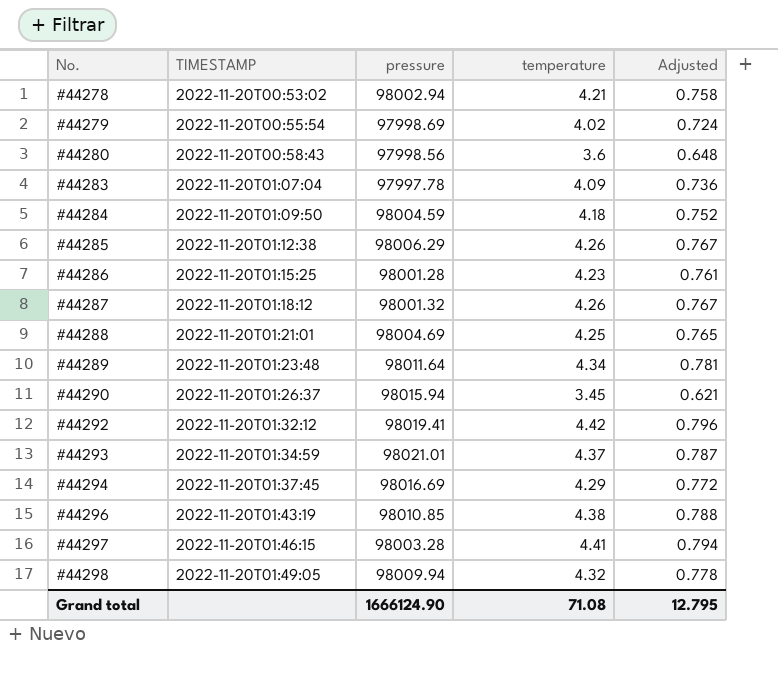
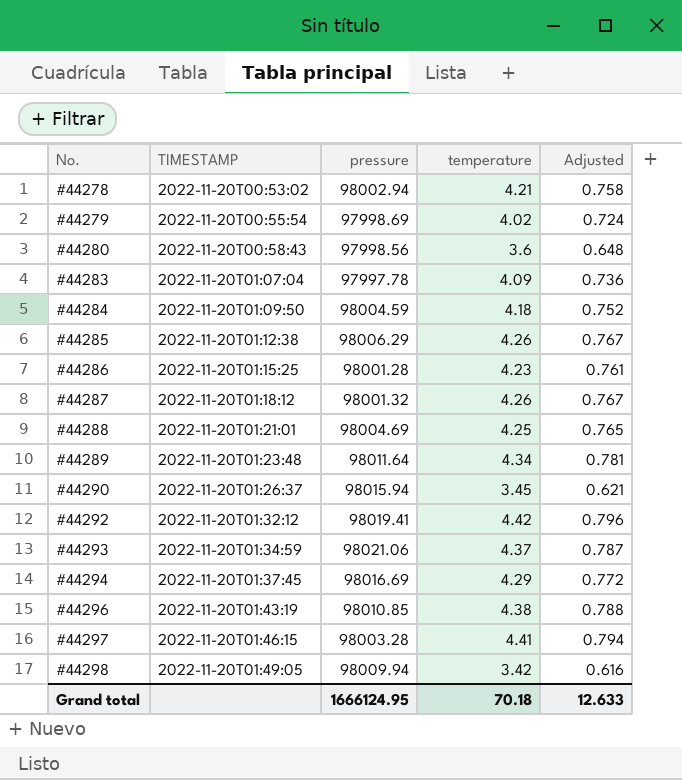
#44293 | pressure: 98021.01 -> 98021.06
#44298 | temperature: 4.32 -> 3.42
#44298 | Adjusted: 0.778 -> 0.616
Grand total | pressure: 1666124.90 -> 1666124.95
Grand total | temperature: 71.08 -> 70.18
Grand total | Adjusted: 12.795 -> 12.633

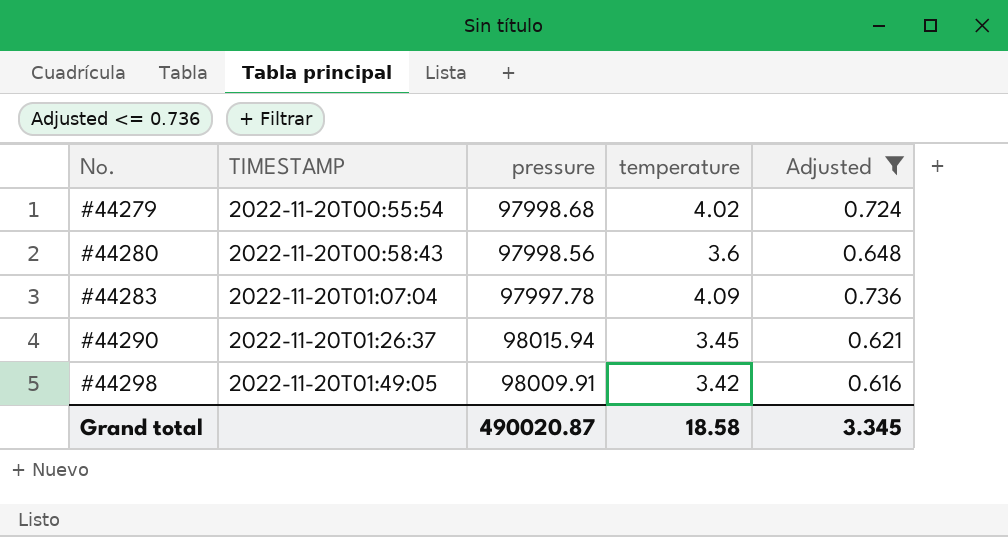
filter: none -> Adjusted <= 0.736
#44279 | pressure: 97998.69 -> 97998.68
#44298 | pressure: 98009.94 -> 98009.91
Grand total | pressure: 1666124.95 -> 490020.87
Grand total | temperature: 70.18 -> 18.58
Grand total | Adjusted: 12.633 -> 3.345

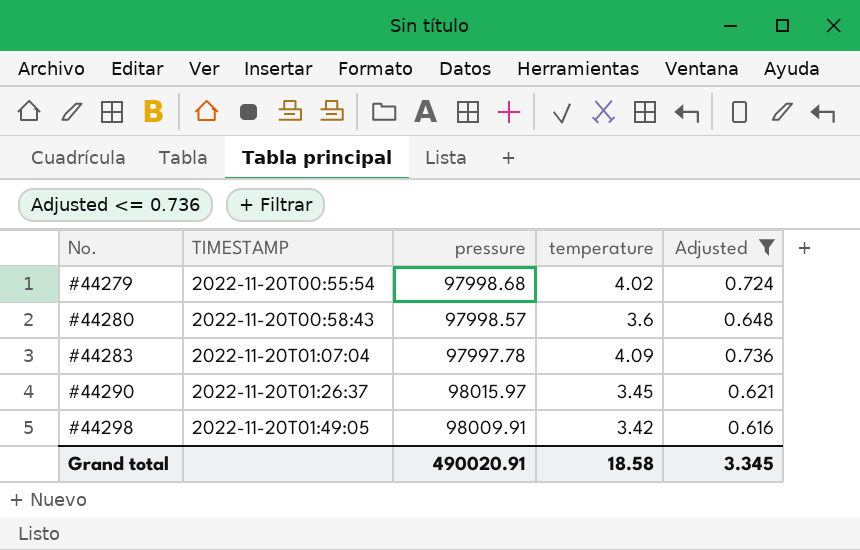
#44280 | pressure: 97998.56 -> 97998.57
#44290 | pressure: 98015.94 -> 98015.97
Grand total | pressure: 490020.87 -> 490020.91

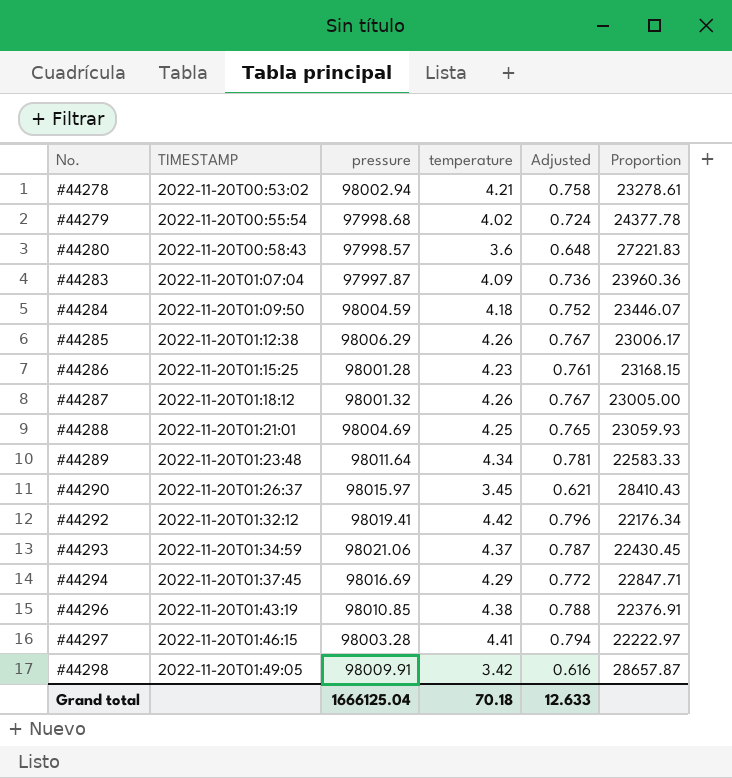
filter: Adjusted <= 0.736 -> none
column Proportion | formula: none -> [pressure] / [temperature]
#44283 | pressure: 97997.78 -> 97997.87
Grand total | pressure: 490020.91 -> 1666125.04
Grand total | temperature: 18.58 -> 70.18
Grand total | Adjusted: 3.345 -> 12.633

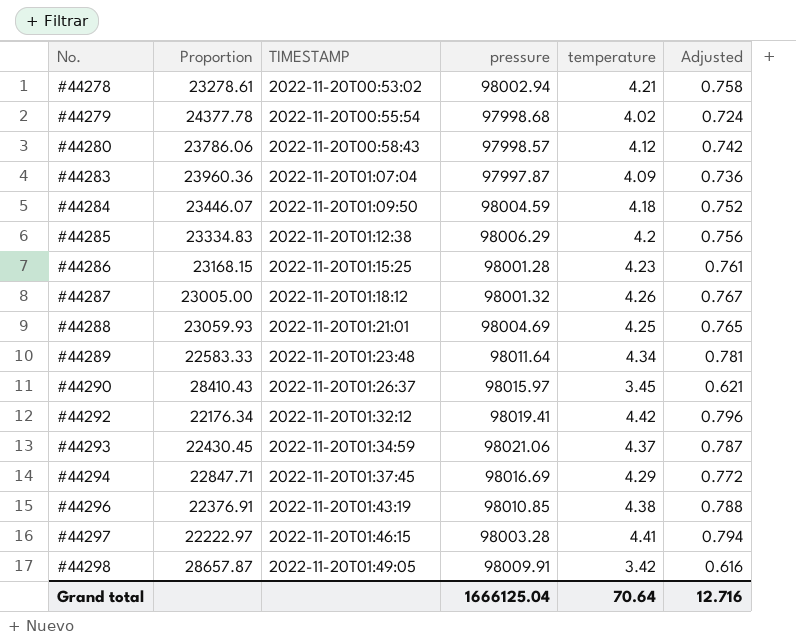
column Proportion | position: 6 -> 2
#44280 | Proportion: 27221.83 -> 23786.06
#44280 | temperature: 3.6 -> 4.12
#44280 | Adjusted: 0.648 -> 0.742
#44285 | Proportion: 23006.17 -> 23334.83
#44285 | temperature: 4.26 -> 4.2
#44285 | Adjusted: 0.767 -> 0.756
Grand total | temperature: 70.18 -> 70.64
Grand total | Adjusted: 12.633 -> 12.716

